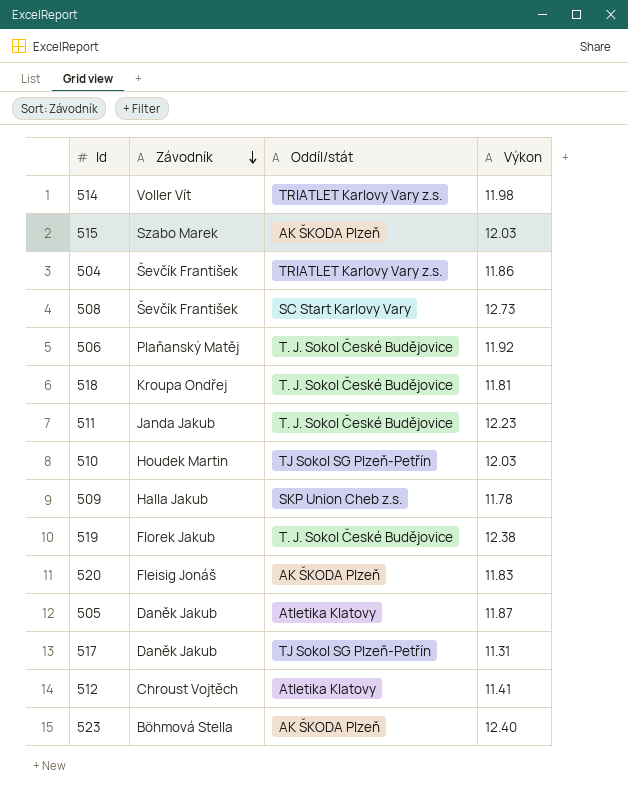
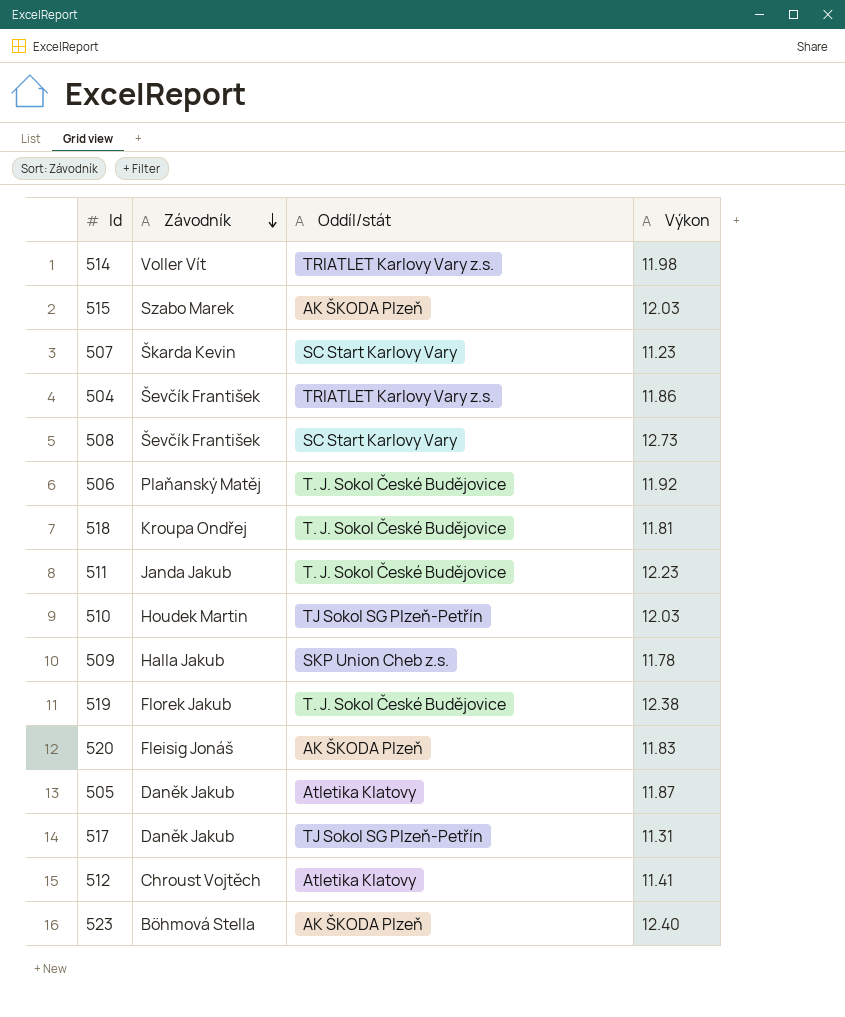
row 507: none -> Škarda Kevin | SC Start Karlovy Vary | 11.23

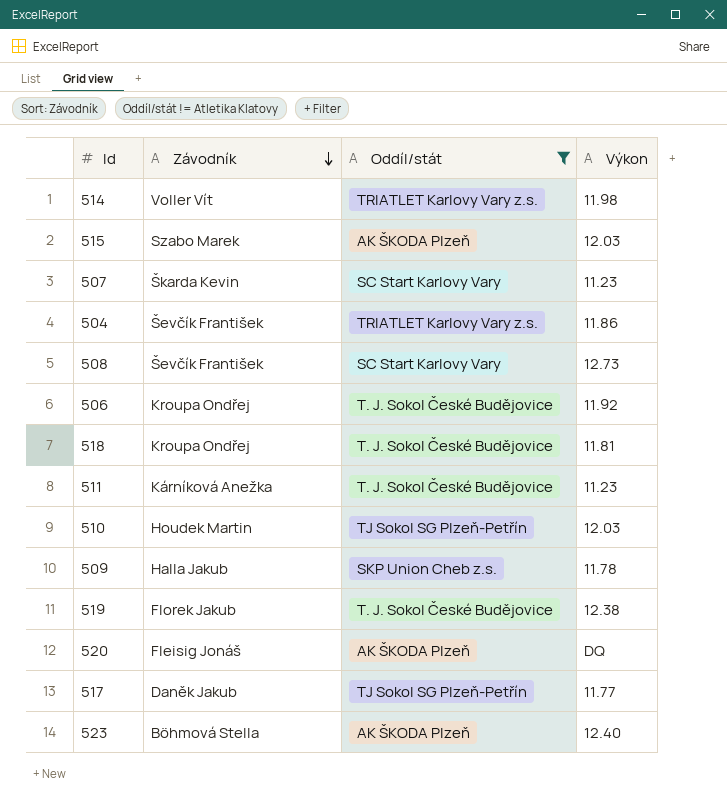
filter: none -> Oddíl/stát != Atletika Klatovy
506 | Závodník: Plaňanský Matěj -> Kroupa Ondřej
511 | Závodník: Janda Jakub -> Kárníková Anežka
511 | Výkon: 12.23 -> 11.23
520 | Výkon: 11.83 -> DQ
517 | Výkon: 11.31 -> 11.77

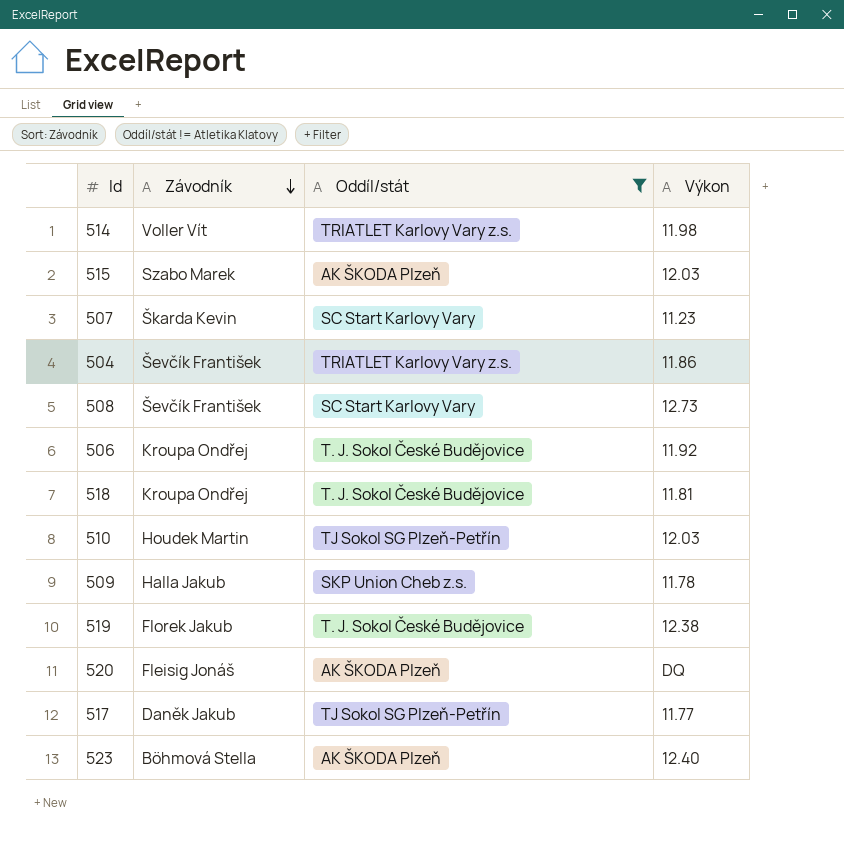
row 511: Kárníková Anežka | T. J. Sokol České Budějovice | 11.23 -> none

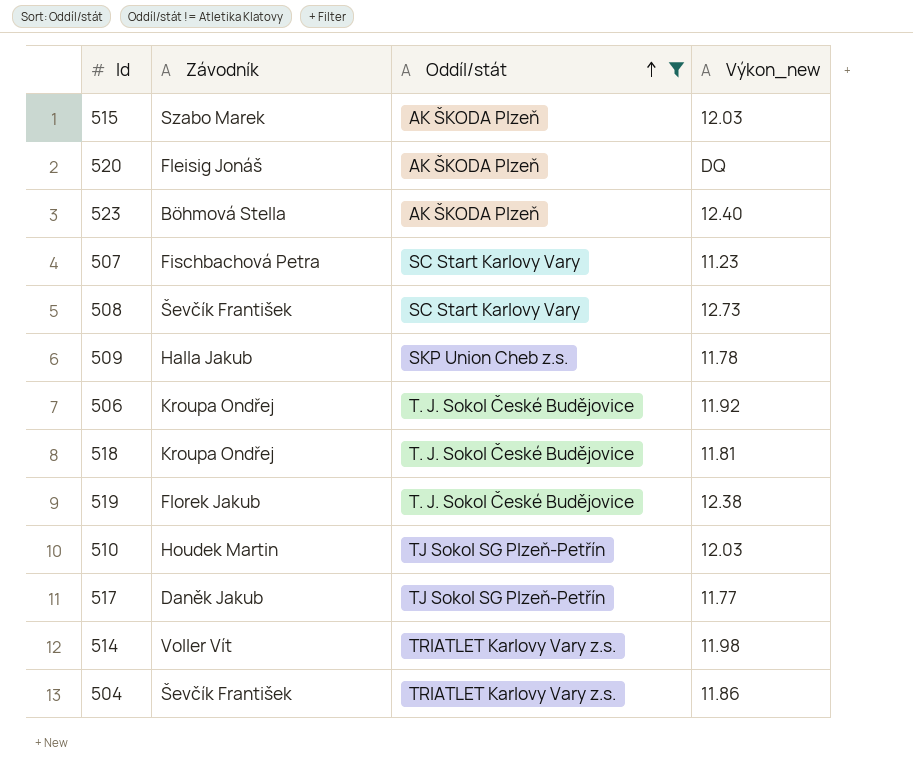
row order: Závodník descending -> Oddíl/stát ascending
column name: Výkon -> Výkon_new
507 | Závodník: Škarda Kevin -> Fischbachová Petra

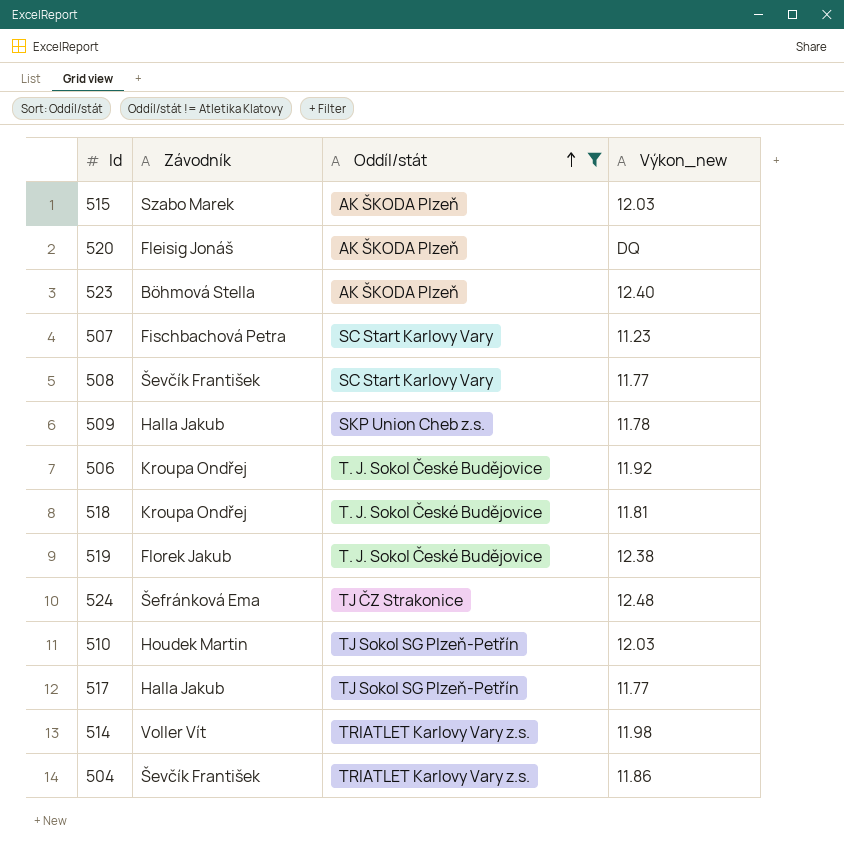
508 | Výkon_new: 12.73 -> 11.77
row 524: none -> Šefránková Ema | TJ ČZ Strakonice | 12.48
517 | Závodník: Daněk Jakub -> Halla Jakub

